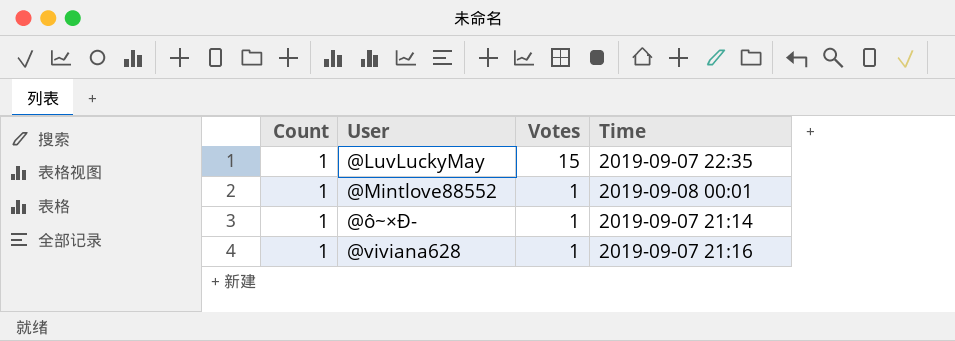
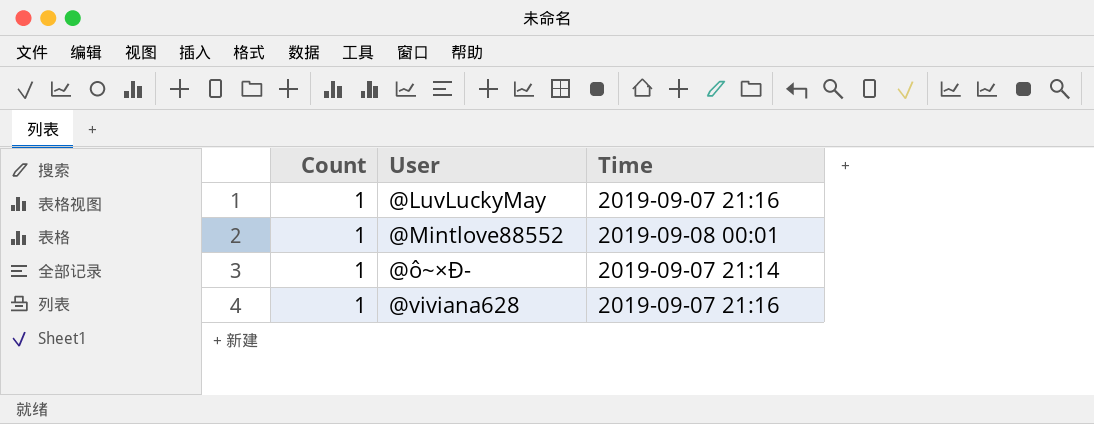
column Votes | position: 3 -> none
@LuvLuckyMay | Time: 2019-09-07 22:35 -> 2019-09-07 21:16

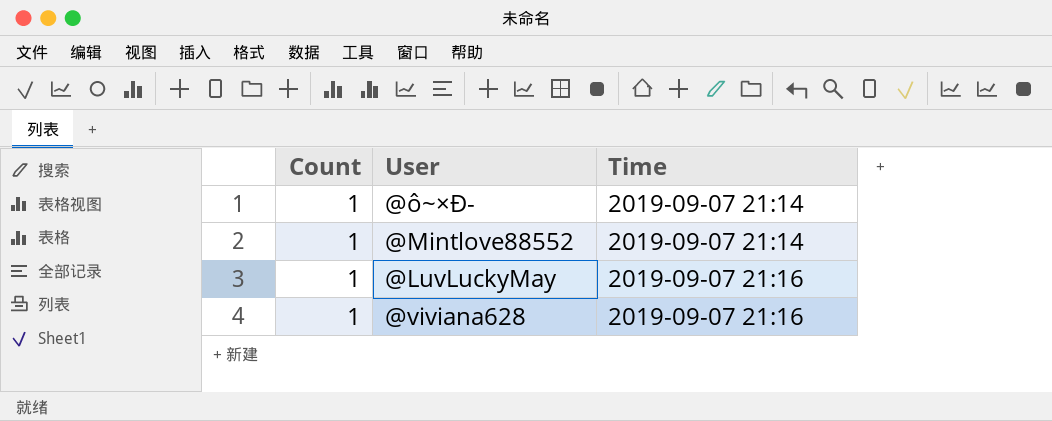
row order: User ascending -> Time ascending
@Mintlove88552 | Time: 2019-09-08 00:01 -> 2019-09-07 21:14

